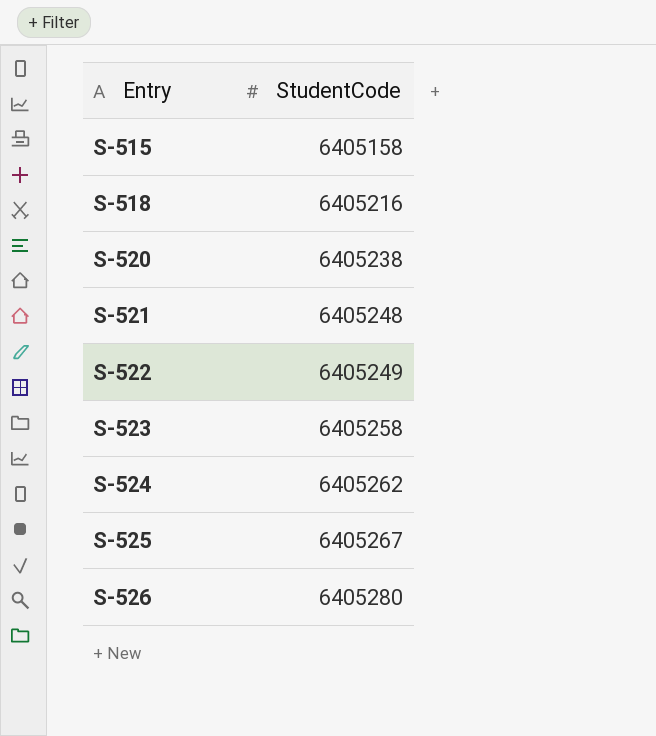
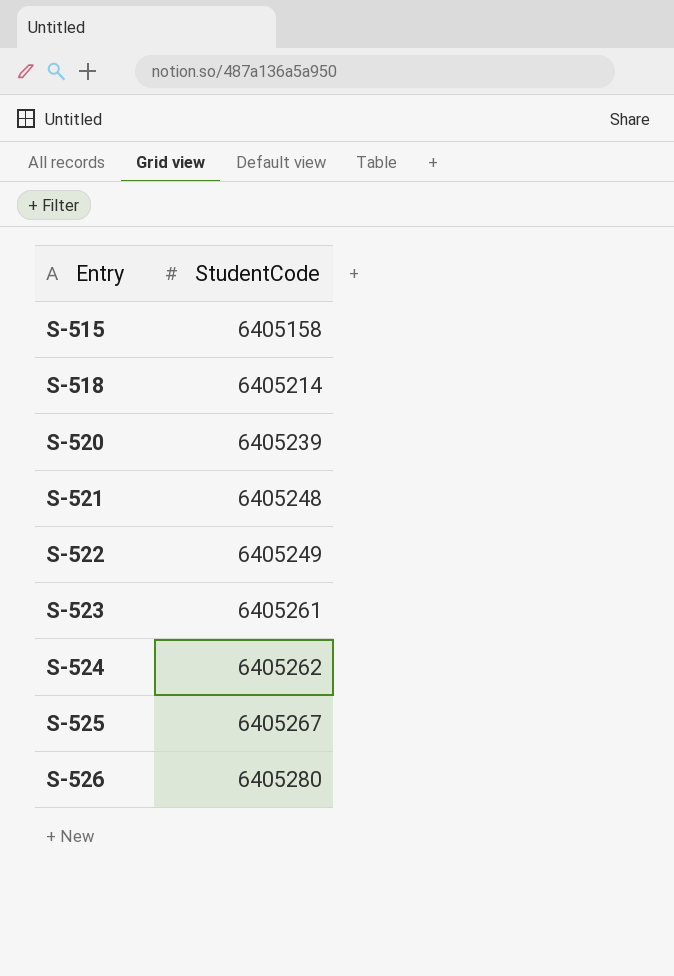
S-518 | StudentCode: 6405216 -> 6405214
S-520 | StudentCode: 6405238 -> 6405239
S-523 | StudentCode: 6405258 -> 6405261

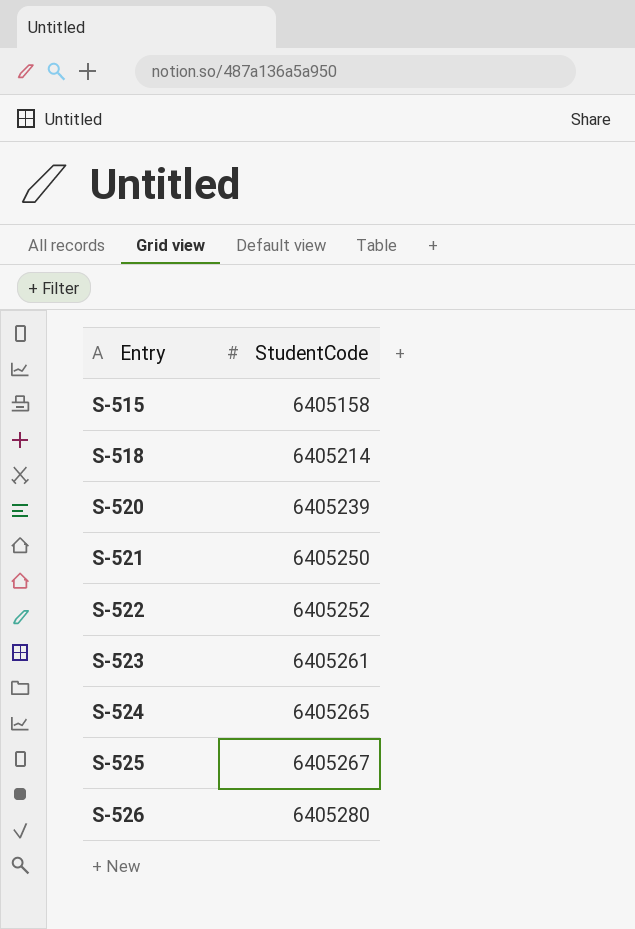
S-521 | StudentCode: 6405248 -> 6405250
S-522 | StudentCode: 6405249 -> 6405252
S-524 | StudentCode: 6405262 -> 6405265

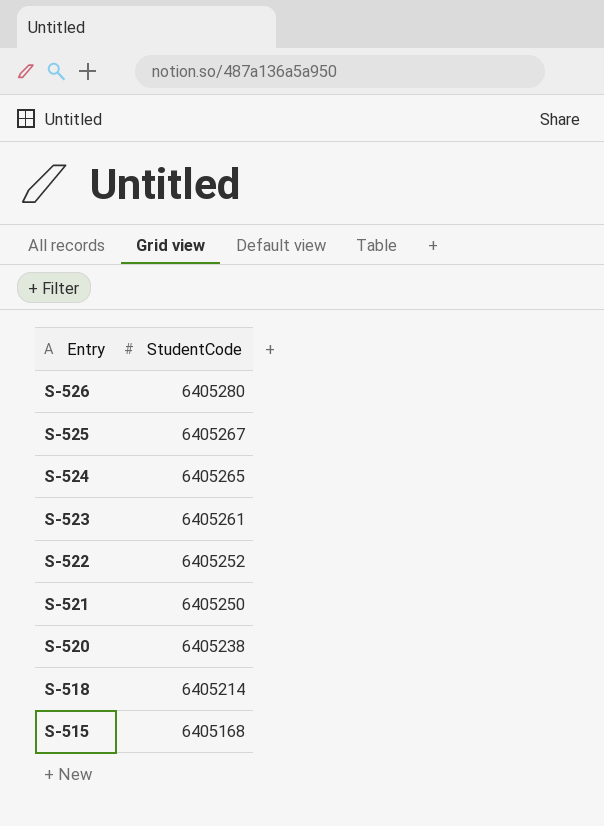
row order: Entry ascending -> Entry descending
S-520 | StudentCode: 6405239 -> 6405238
S-515 | StudentCode: 6405158 -> 6405168

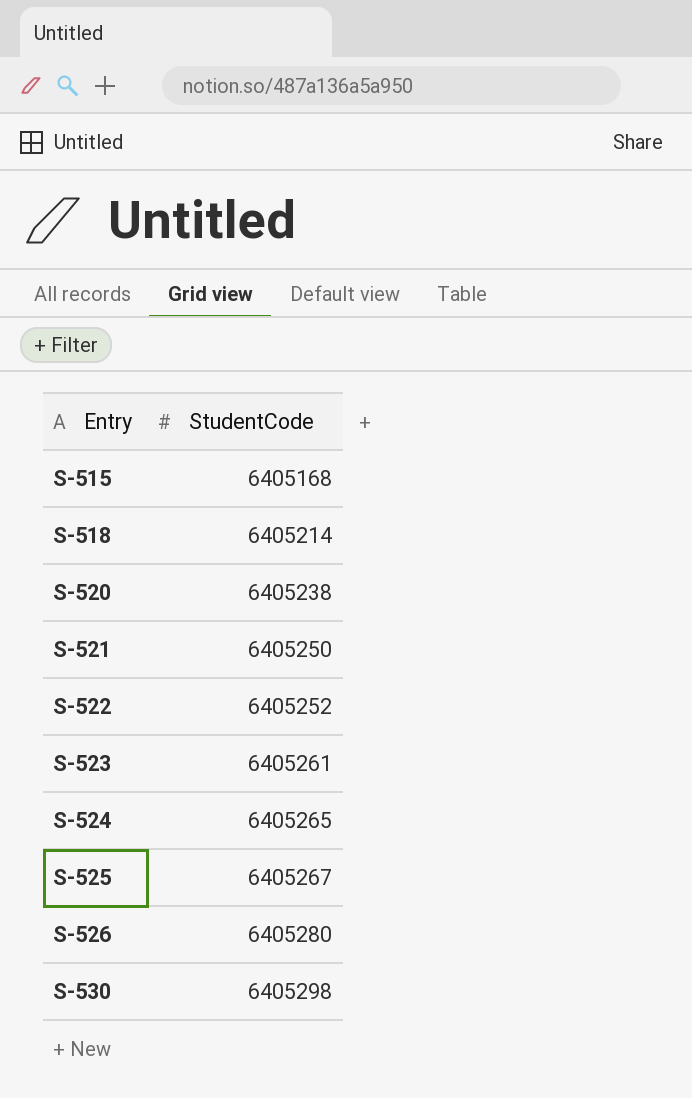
row order: Entry descending -> Entry ascending
row S-530: none -> 6405298

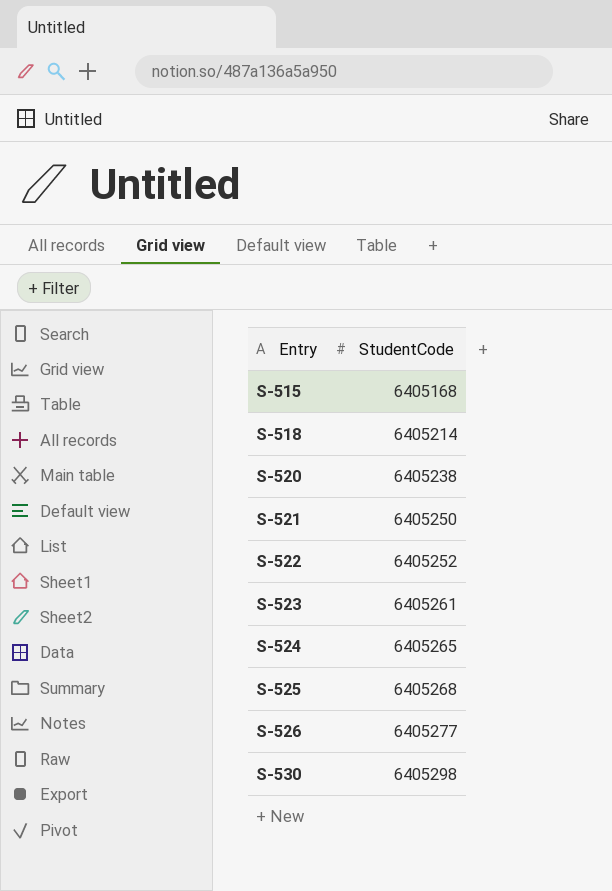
S-525 | StudentCode: 6405267 -> 6405268
S-526 | StudentCode: 6405280 -> 6405277

